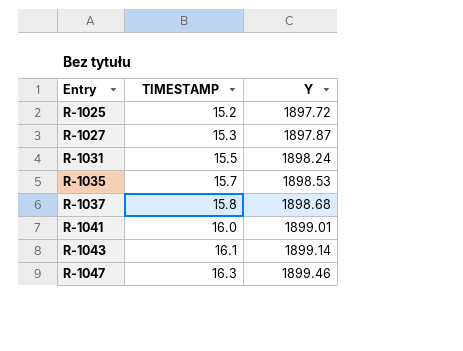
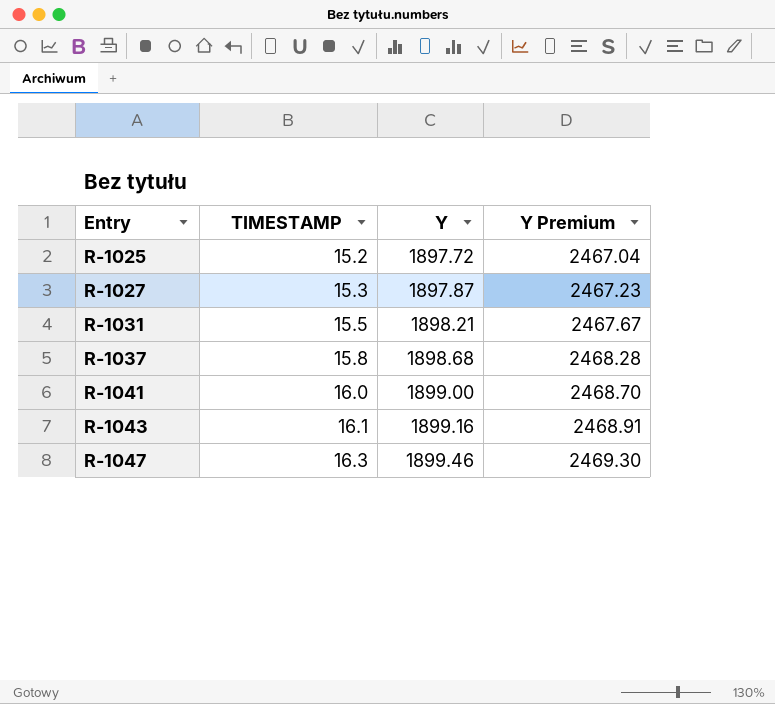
column Y Premium | formula: none -> [Y] * 1.3
row R-1035: 15.7 | 1898.53 -> none
R-1031 | Y: 1898.24 -> 1898.21
R-1041 | Y: 1899.01 -> 1899.00
R-1043 | Y: 1899.14 -> 1899.16

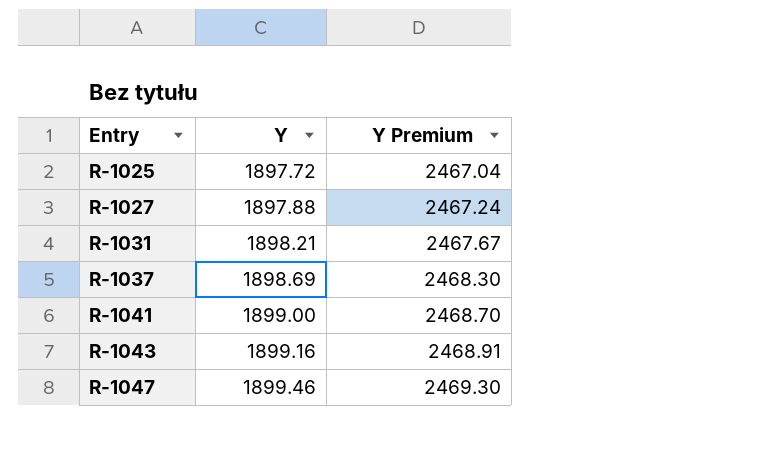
column TIMESTAMP | position: 2 -> none
R-1027 | Y: 1897.87 -> 1897.88
R-1027 | Y Premium: 2467.23 -> 2467.24
R-1037 | Y: 1898.68 -> 1898.69
R-1037 | Y Premium: 2468.28 -> 2468.30

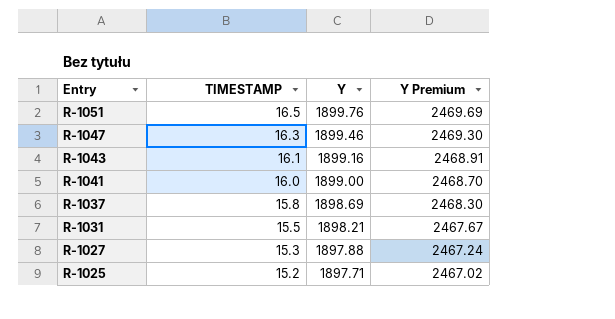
row order: Entry ascending -> Entry descending
column TIMESTAMP | position: none -> 2
row R-1051: none -> 16.5 | 1899.76 | 2469.69
R-1025 | Y: 1897.72 -> 1897.71
R-1025 | Y Premium: 2467.04 -> 2467.02

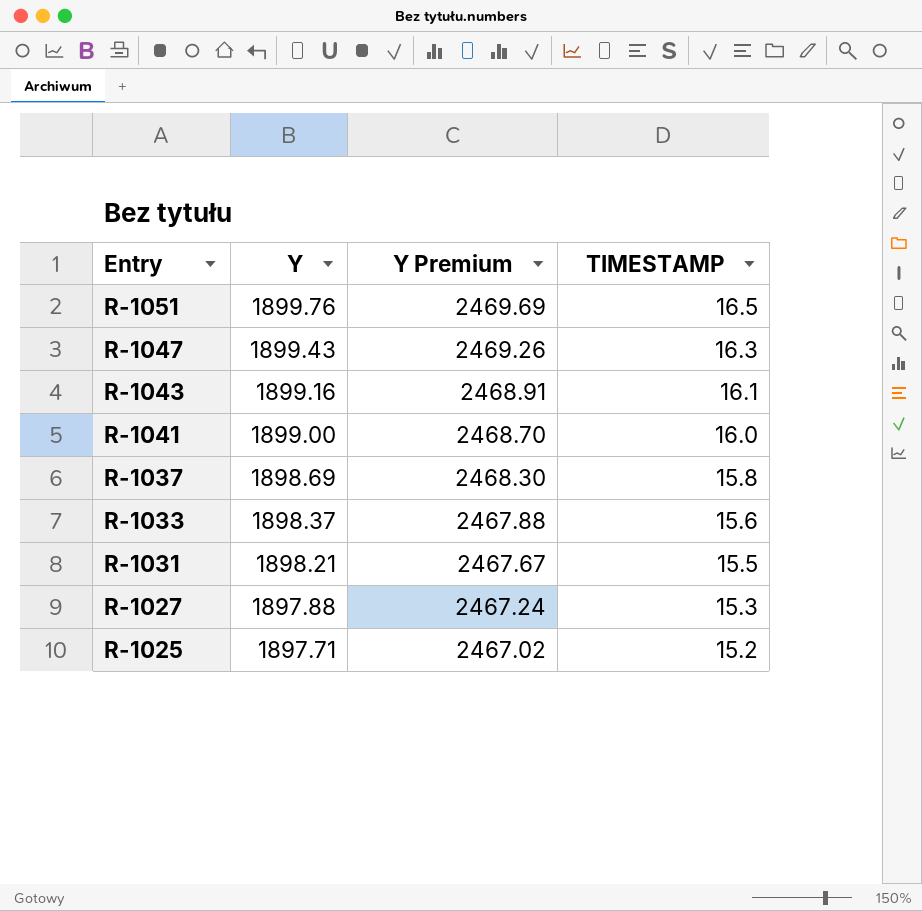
column TIMESTAMP | position: 2 -> 4
R-1047 | Y: 1899.46 -> 1899.43
R-1047 | Y Premium: 2469.30 -> 2469.26
row R-1033: none -> 1898.37 | 2467.88 | 15.6

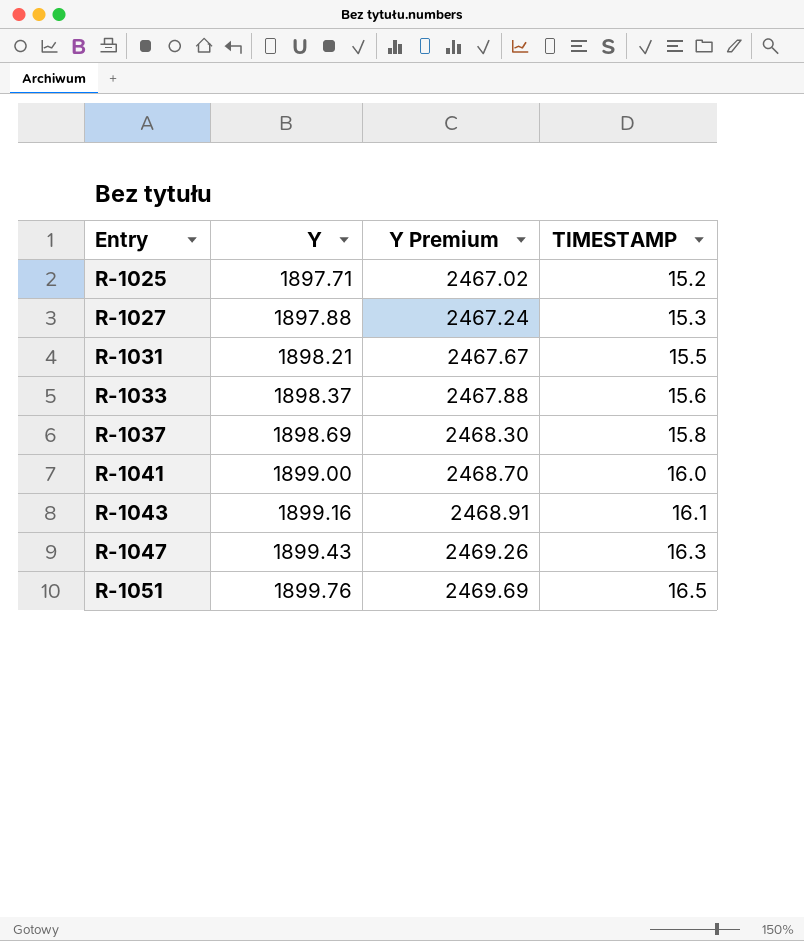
row order: Entry descending -> Entry ascending

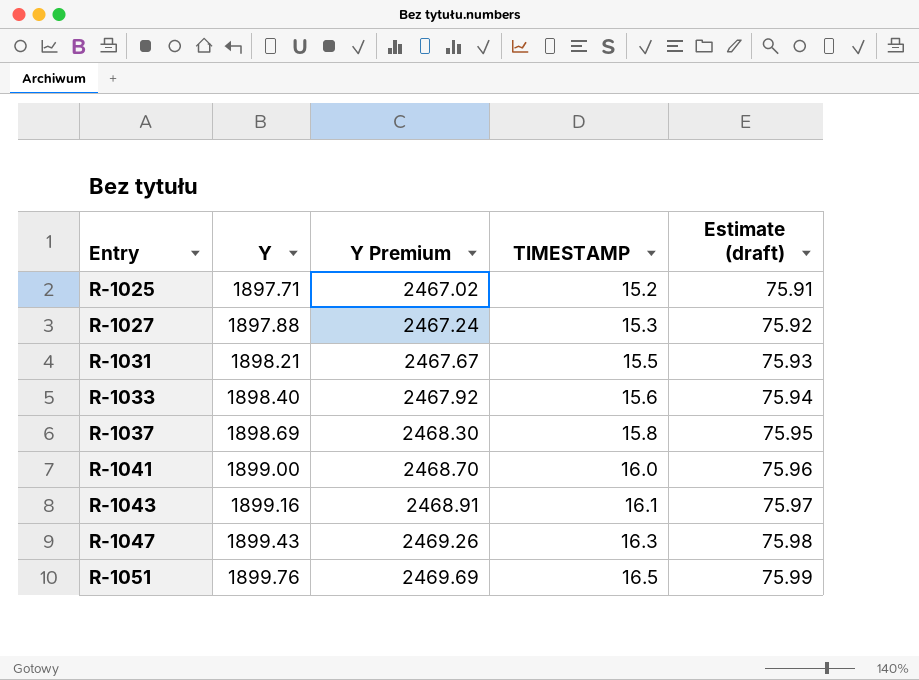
column Estimate (draft) | formula: none -> [Y] * 0.04
R-1033 | Y: 1898.37 -> 1898.40
R-1033 | Y Premium: 2467.88 -> 2467.92

